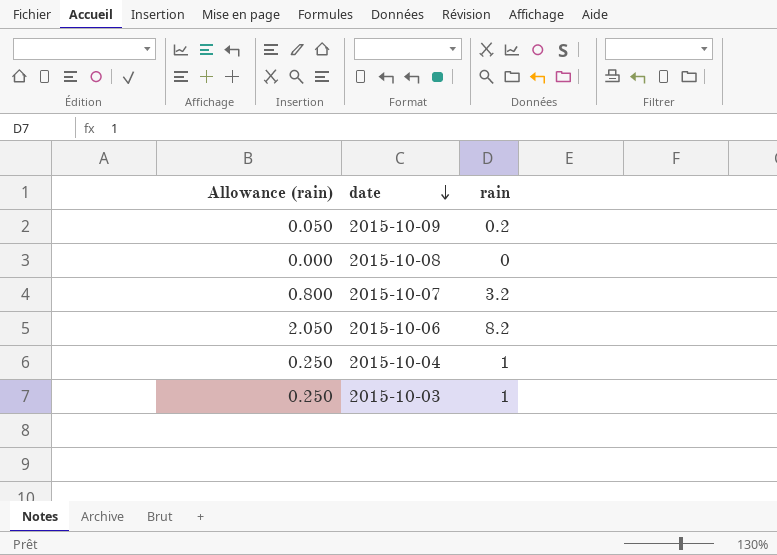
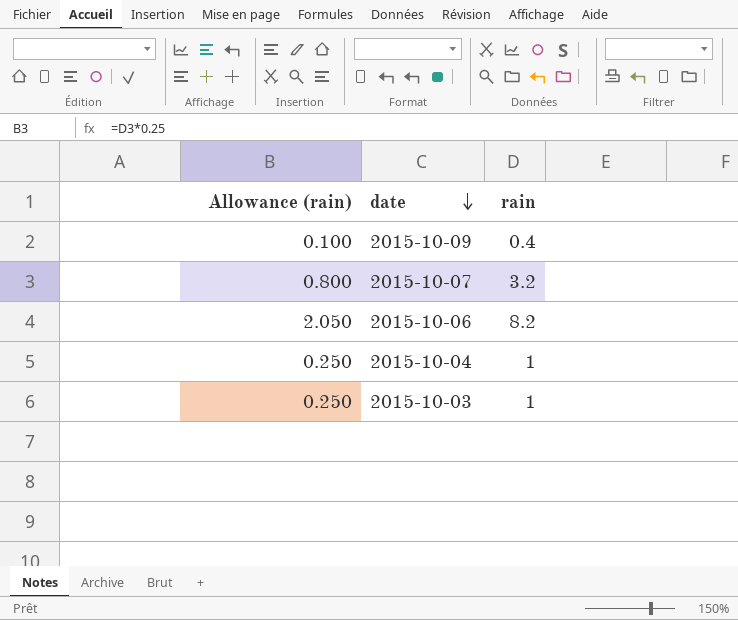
row 2015-10-08: 0.000 | 0 -> none
2015-10-09 | Allowance (rain): 0.050 -> 0.100
2015-10-09 | rain: 0.2 -> 0.4

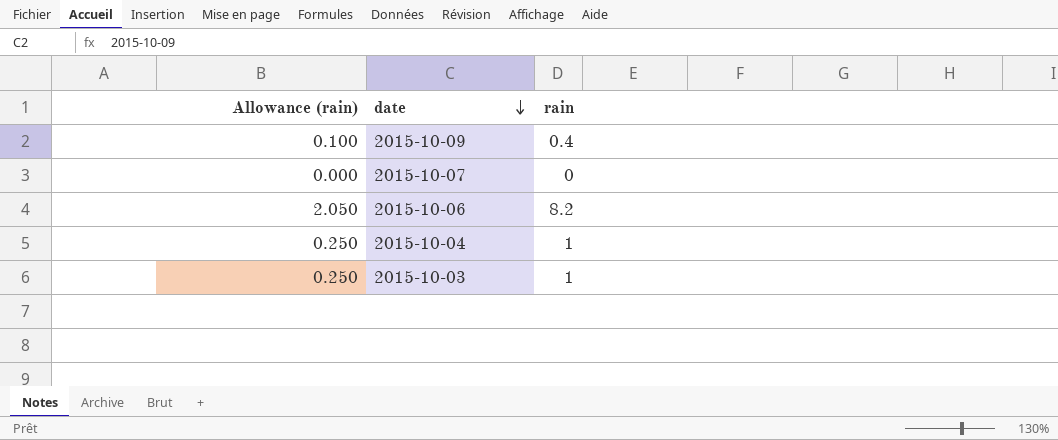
2015-10-07 | Allowance (rain): 0.800 -> 0.000
2015-10-07 | rain: 3.2 -> 0

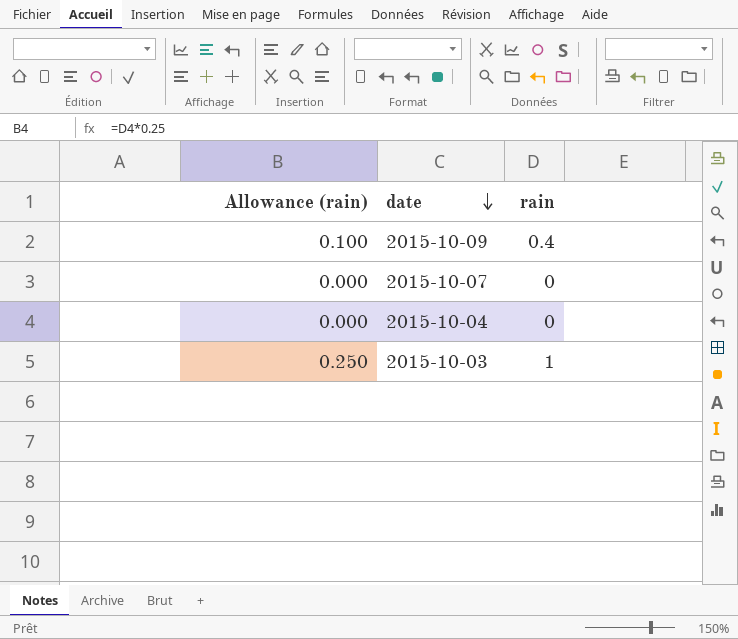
row 2015-10-06: 2.050 | 8.2 -> none
2015-10-04 | Allowance (rain): 0.250 -> 0.000
2015-10-04 | rain: 1 -> 0

